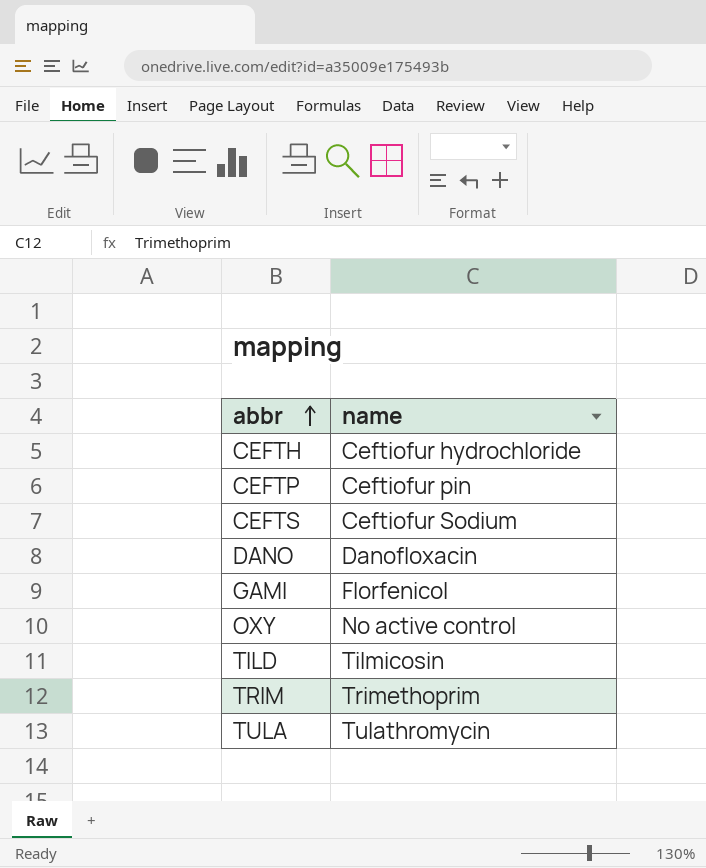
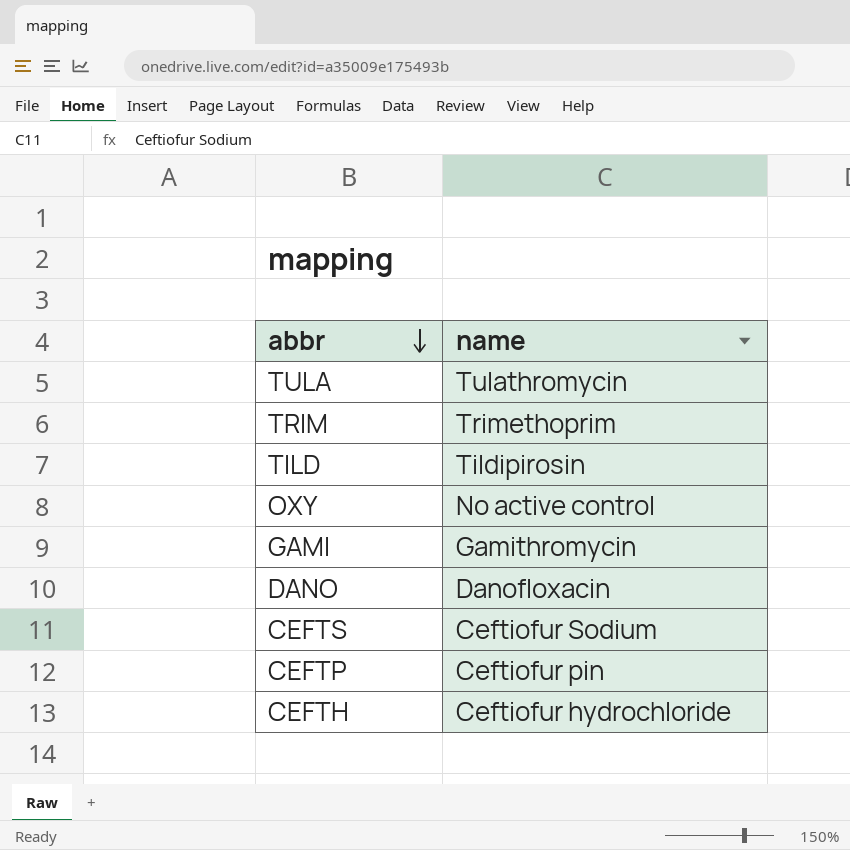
row order: abbr ascending -> abbr descending
TILD | name: Tilmicosin -> Tildipirosin
GAMI | name: Florfenicol -> Gamithromycin

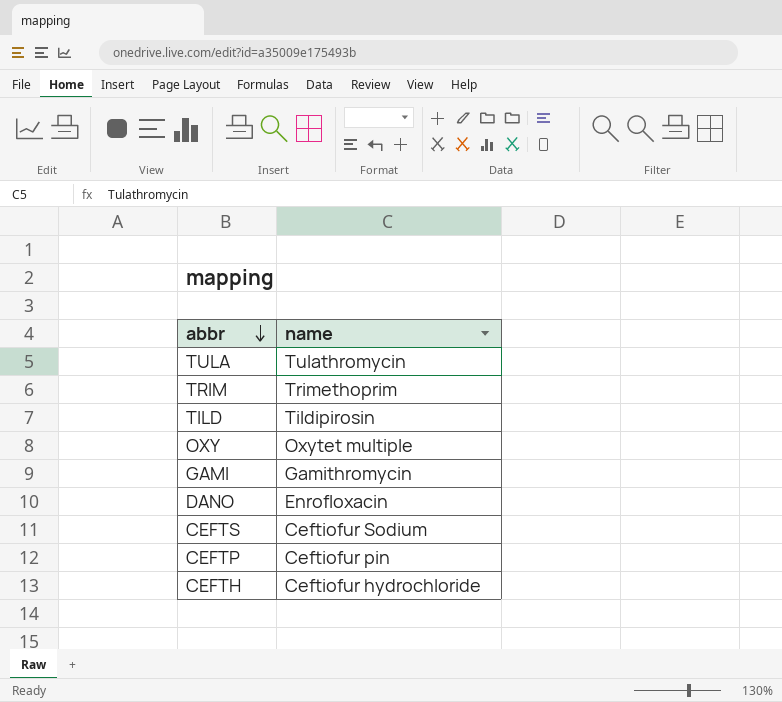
OXY | name: No active control -> Oxytet multiple
DANO | name: Danofloxacin -> Enrofloxacin

